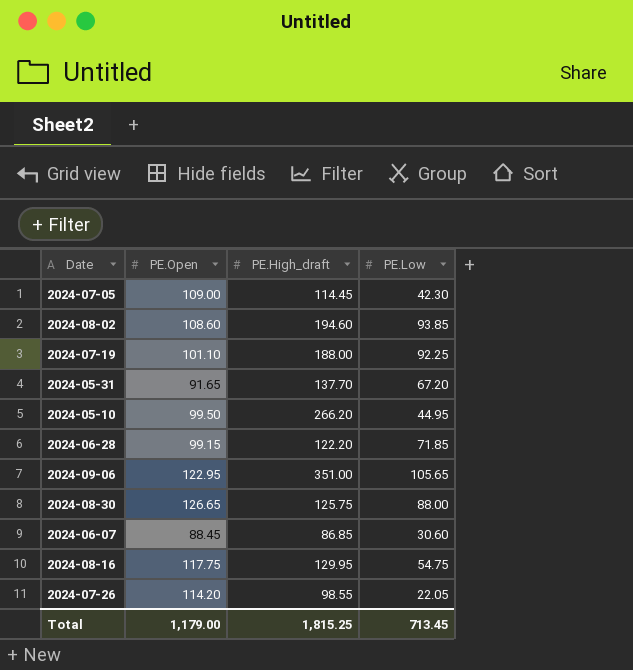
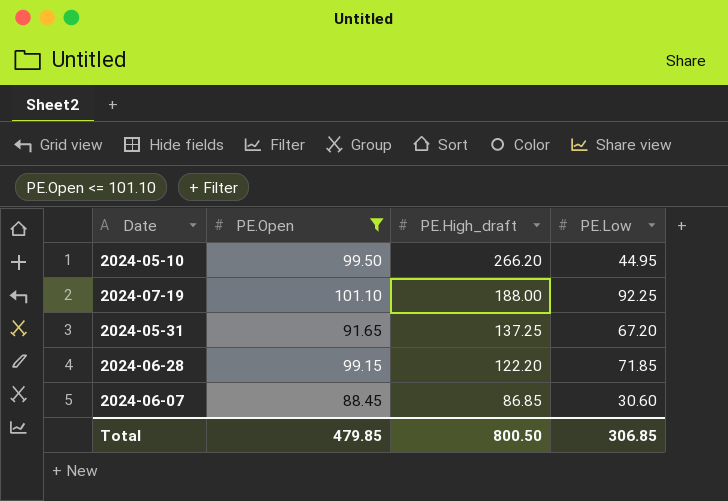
filter: none -> PE.Open <= 101.10
row order: none -> PE.High_draft descending
2024-05-31 | PE.High_draft: 137.70 -> 137.25
Total | PE.Open: 1,179.00 -> 479.85
Total | PE.High_draft: 1,815.25 -> 800.50
Total | PE.Low: 713.45 -> 306.85

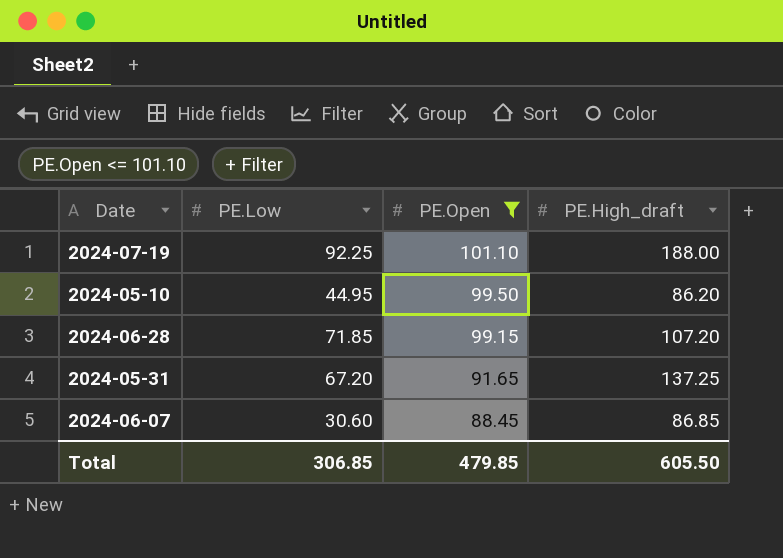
row order: PE.High_draft descending -> PE.Open descending
column PE.Low | position: 4 -> 2
2024-05-10 | PE.High_draft: 266.20 -> 86.20
2024-06-28 | PE.High_draft: 122.20 -> 107.20
Total | PE.High_draft: 800.50 -> 605.50

